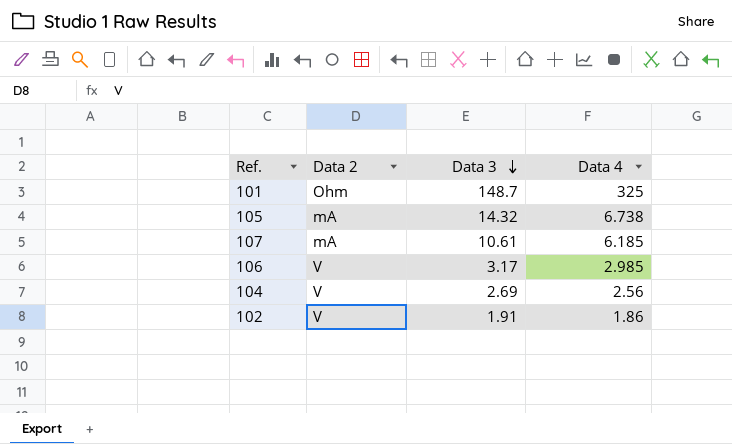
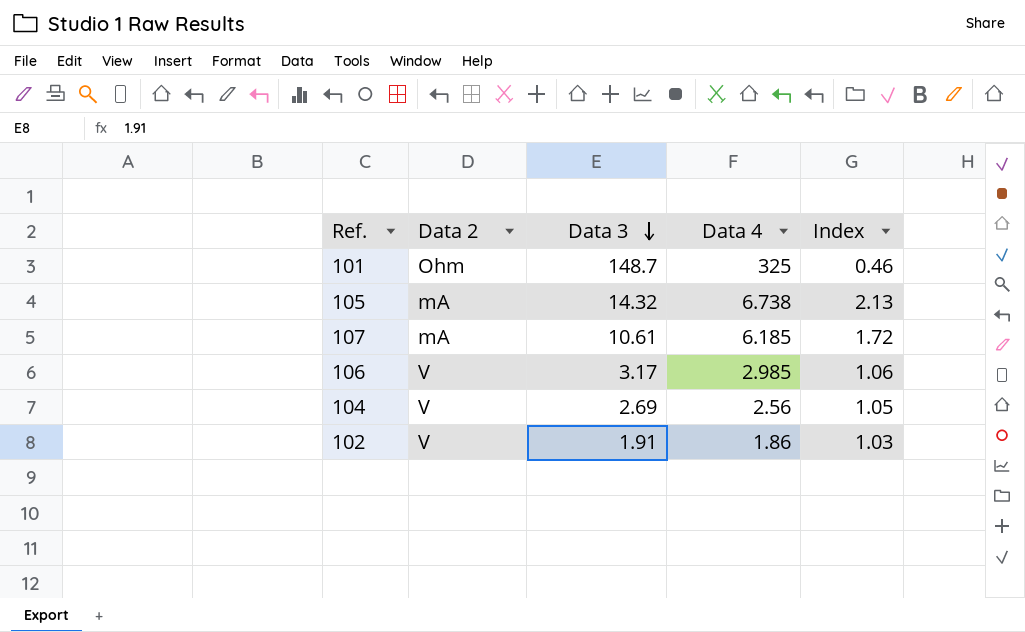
column Index | formula: none -> [Data 3] / [Data 4]

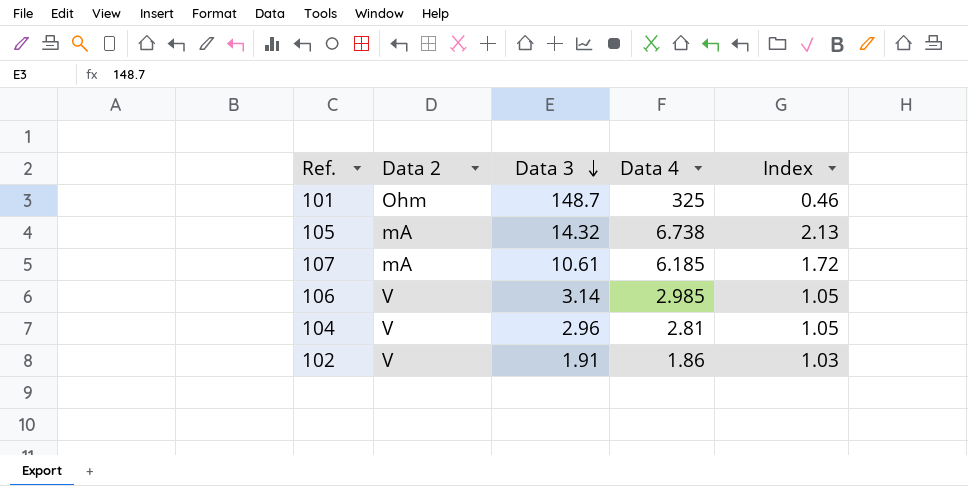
106 | Data 3: 3.17 -> 3.14
106 | Index: 1.06 -> 1.05
104 | Data 3: 2.69 -> 2.96
104 | Data 4: 2.56 -> 2.81

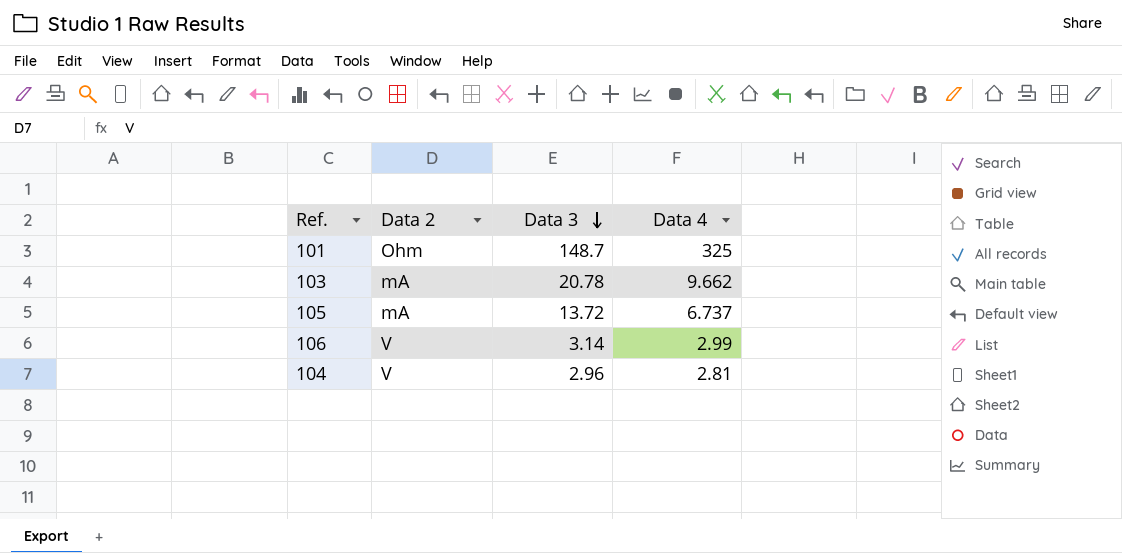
column Index | formula: [Data 3] / [Data 4] -> none
row 107: mA | 10.61 | 6.185 | 1.72 -> none
row 102: V | 1.91 | 1.86 | 1.03 -> none
row 103: none -> mA | 20.78 | 9.662
105 | Data 3: 14.32 -> 13.72
105 | Data 4: 6.738 -> 6.737
106 | Data 4: 2.985 -> 2.99

